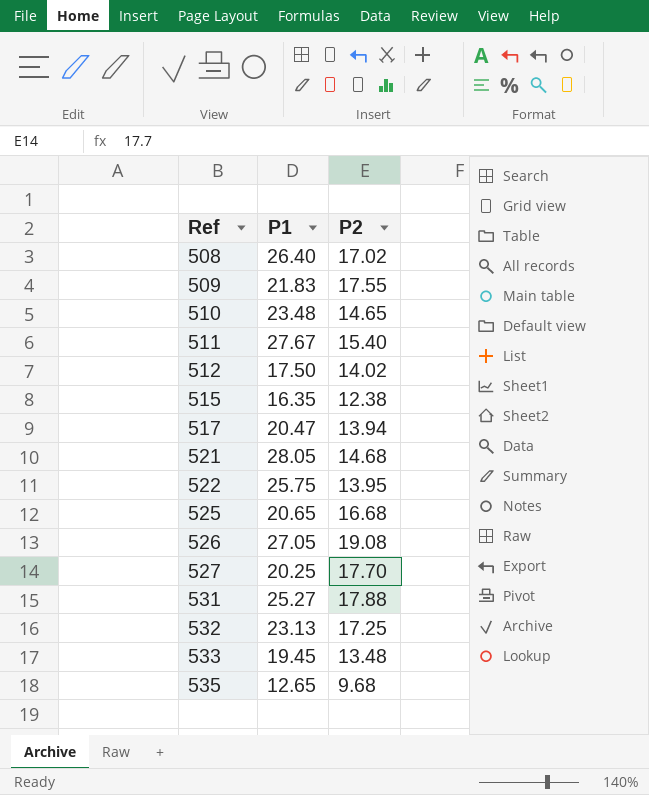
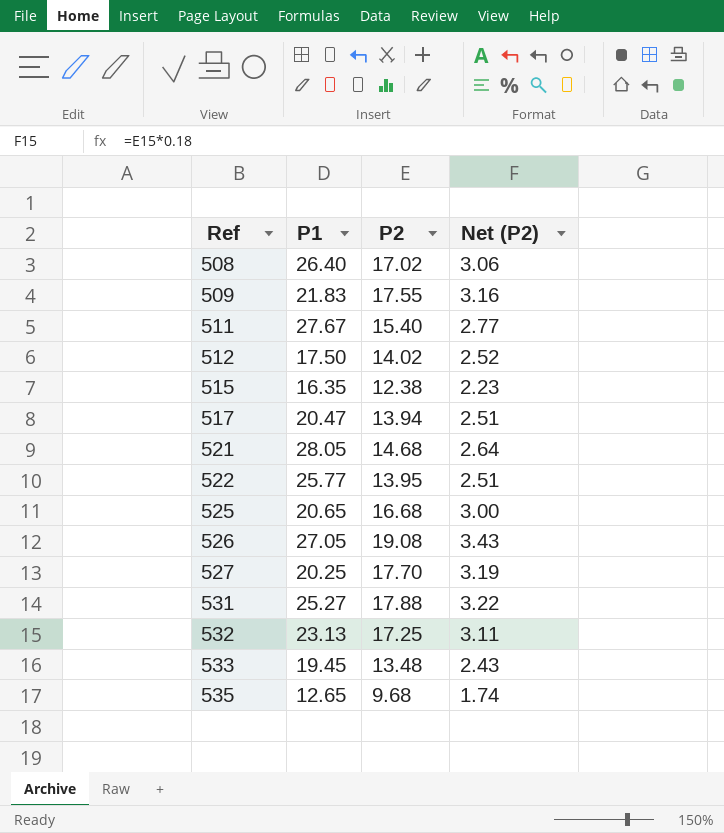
column Net (P2) | formula: none -> [P2] * 0.18
row 510: 23.48 | 14.65 -> none
522 | P1: 25.75 -> 25.77

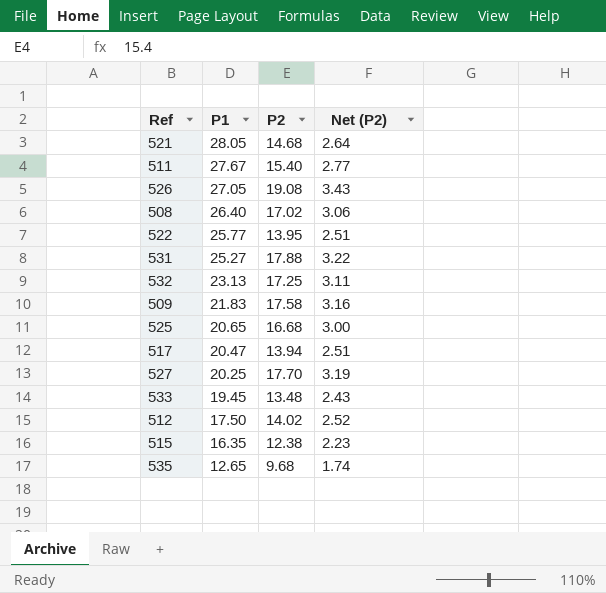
row order: Ref ascending -> P1 descending
509 | P2: 17.55 -> 17.58

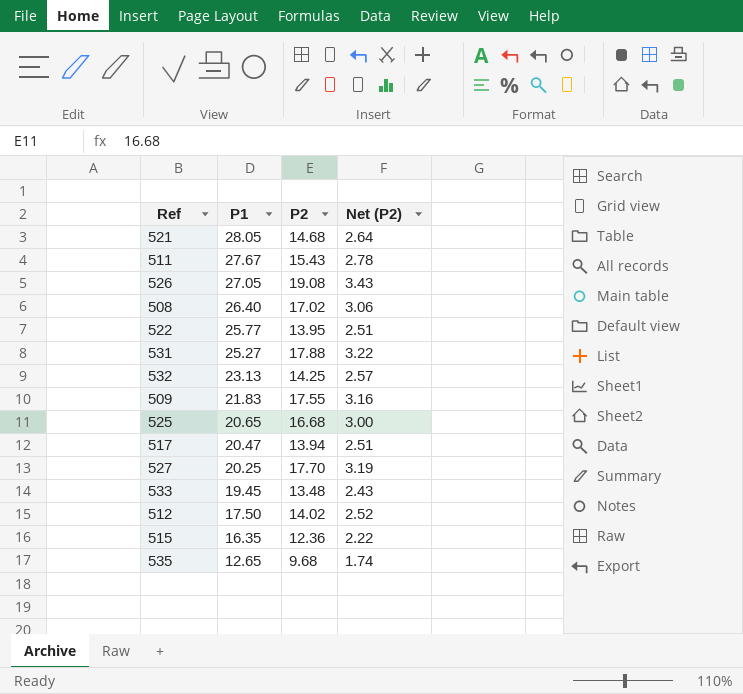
511 | P2: 15.40 -> 15.43
511 | Net (P2): 2.77 -> 2.78
532 | P2: 17.25 -> 14.25
532 | Net (P2): 3.11 -> 2.57
509 | P2: 17.58 -> 17.55
515 | P2: 12.38 -> 12.36
515 | Net (P2): 2.23 -> 2.22

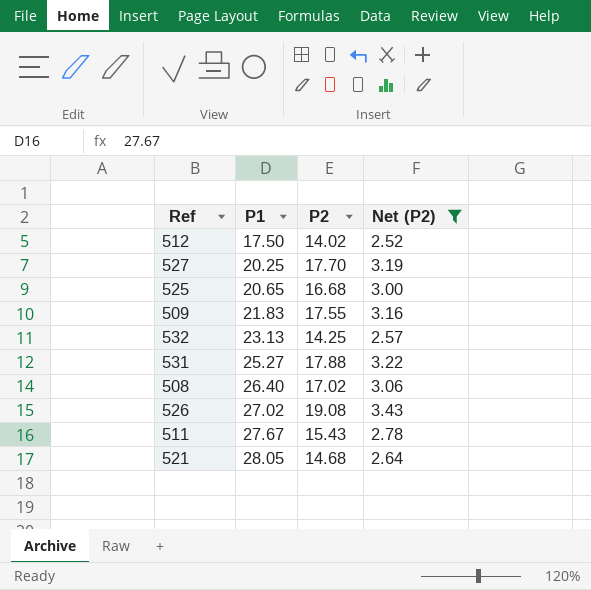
filter: none -> Net (P2) >= 2.52
row order: P1 descending -> P1 ascending
526 | P1: 27.05 -> 27.02

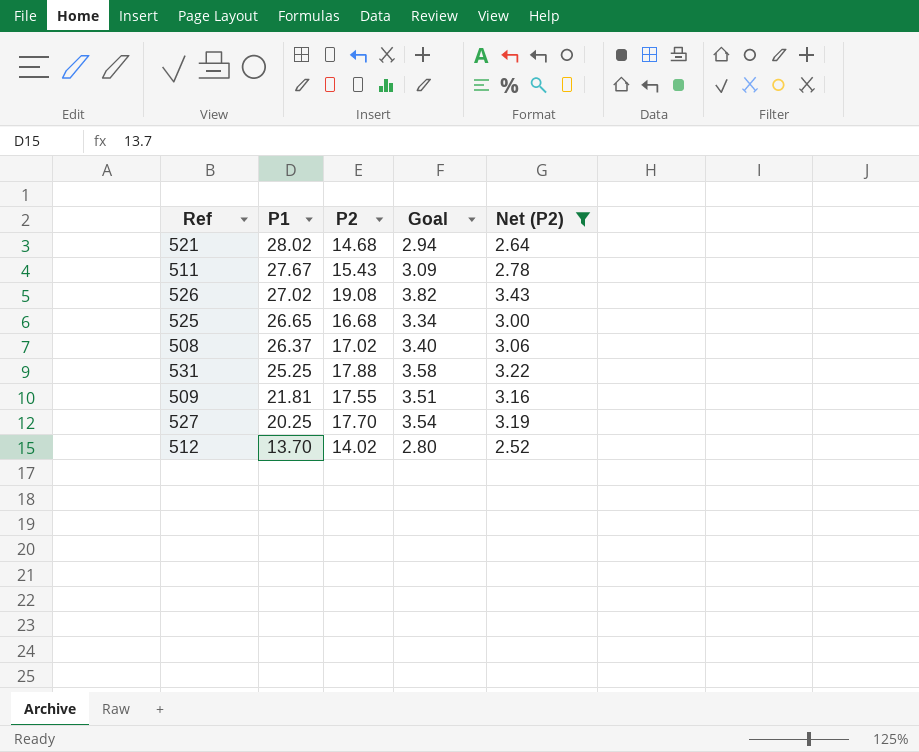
row order: P1 ascending -> P1 descending
column Goal | formula: none -> [P2] * 0.2
row 532: 23.13 | 14.25 | 2.57 -> none
521 | P1: 28.05 -> 28.02
525 | P1: 20.65 -> 26.65
508 | P1: 26.40 -> 26.37
531 | P1: 25.27 -> 25.25
509 | P1: 21.83 -> 21.81
512 | P1: 17.50 -> 13.70

